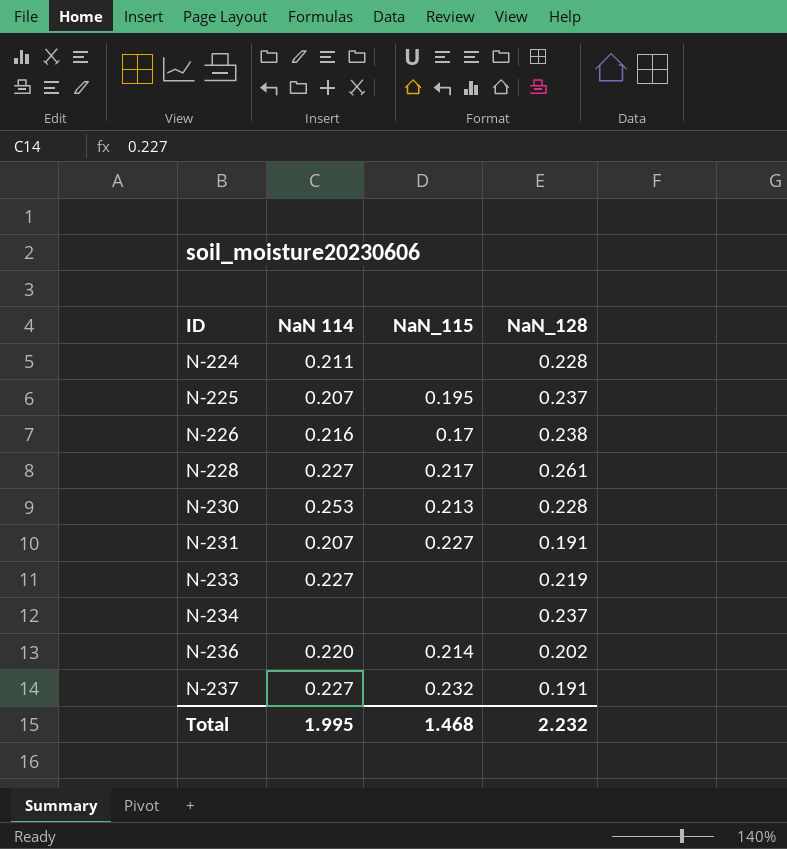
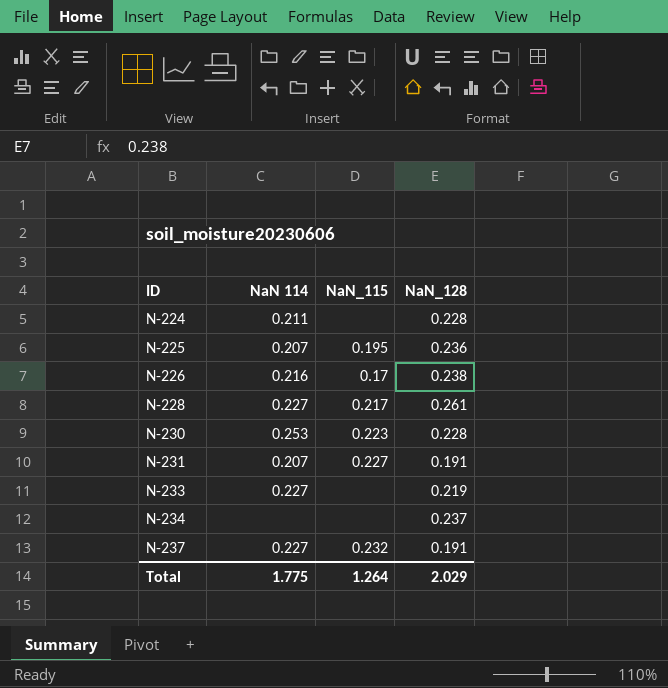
row N-236: 0.220 | 0.214 | 0.202 -> none
N-225 | NaN_128: 0.237 -> 0.236
N-230 | NaN_115: 0.213 -> 0.223
Total | NaN 114: 1.995 -> 1.775
Total | NaN_115: 1.468 -> 1.264
Total | NaN_128: 2.232 -> 2.029

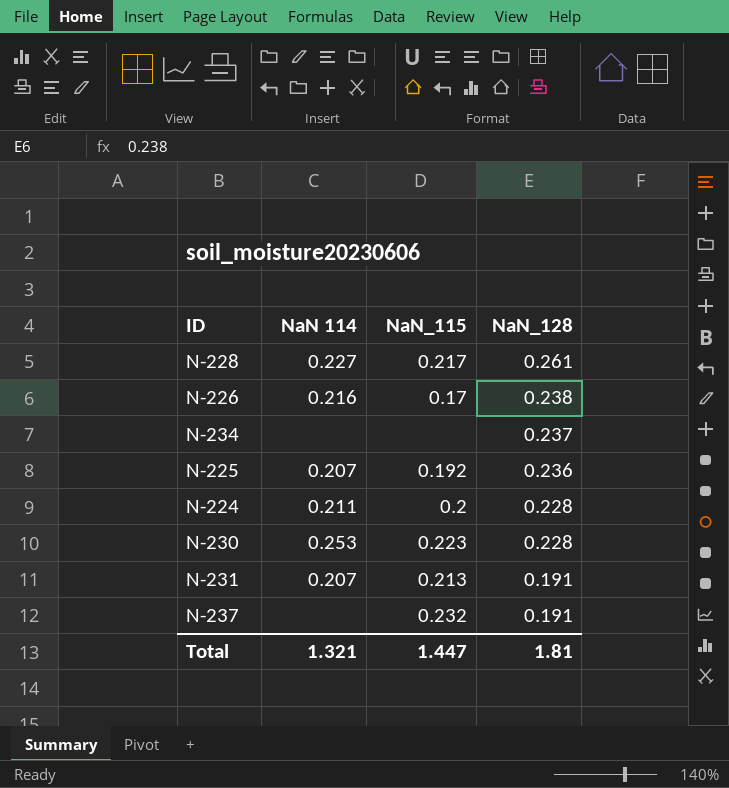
row order: ID ascending -> NaN_128 descending
row N-233: 0.227 | none | 0.219 -> none
N-225 | NaN_115: 0.195 -> 0.192
N-224 | NaN_115: none -> 0.2
N-231 | NaN_115: 0.227 -> 0.213
N-237 | NaN 114: 0.227 -> none
Total | NaN 114: 1.775 -> 1.321
Total | NaN_115: 1.264 -> 1.447
Total | NaN_128: 2.029 -> 1.81

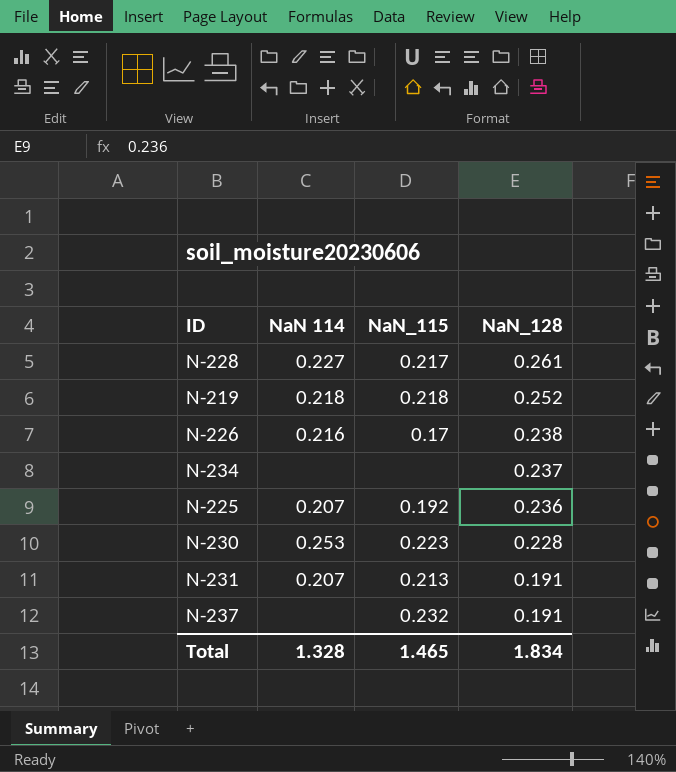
row N-224: 0.211 | 0.2 | 0.228 -> none
row N-219: none -> 0.218 | 0.218 | 0.252
Total | NaN 114: 1.321 -> 1.328
Total | NaN_115: 1.447 -> 1.465
Total | NaN_128: 1.81 -> 1.834

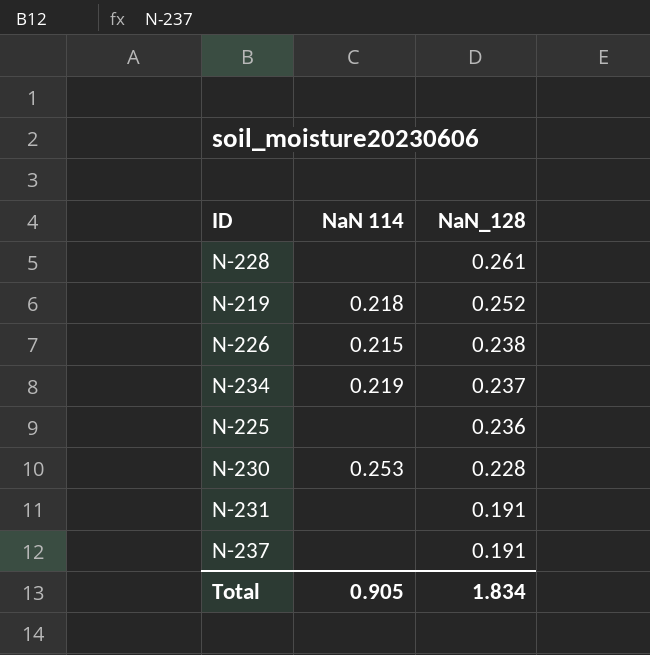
column NaN_115 | position: 3 -> none
N-228 | NaN 114: 0.227 -> none
N-226 | NaN 114: 0.216 -> 0.215
N-234 | NaN 114: none -> 0.219
N-225 | NaN 114: 0.207 -> none
N-231 | NaN 114: 0.207 -> none
Total | NaN 114: 1.328 -> 0.905

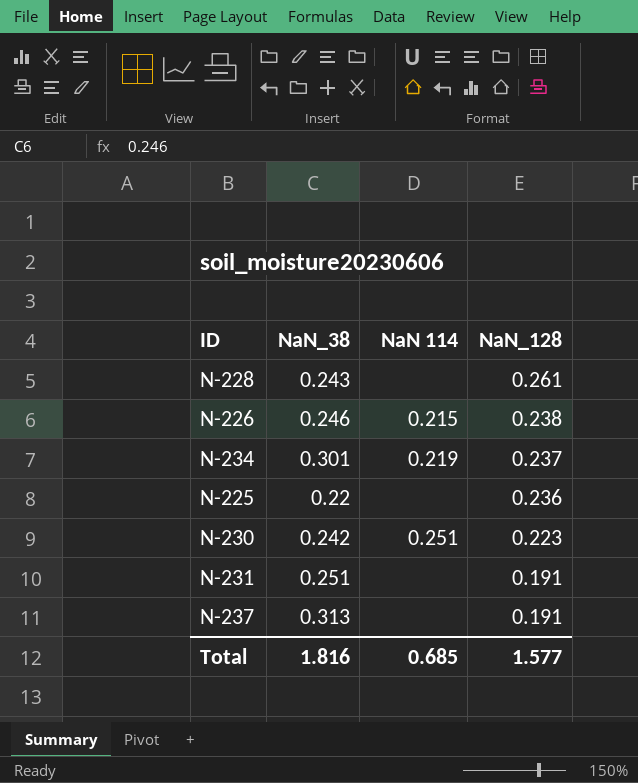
column NaN_38 | position: none -> 2
row N-219: 0.218 | 0.252 -> none
N-230 | NaN 114: 0.253 -> 0.251
N-230 | NaN_128: 0.228 -> 0.223
Total | NaN 114: 0.905 -> 0.685
Total | NaN_128: 1.834 -> 1.577

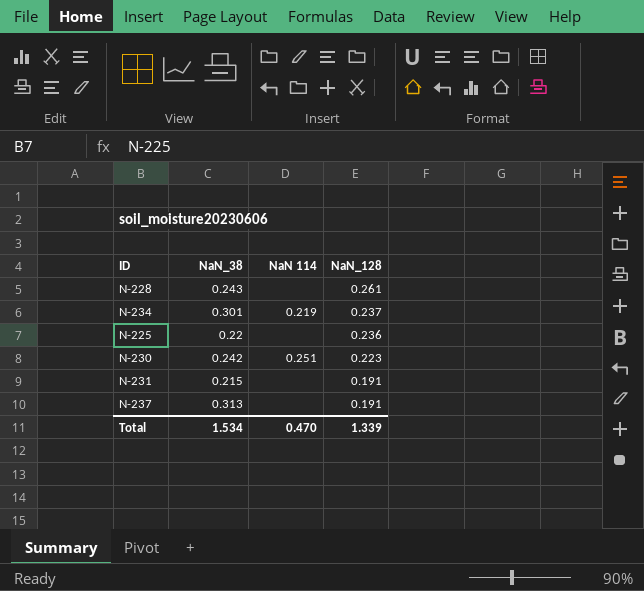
row N-226: 0.246 | 0.215 | 0.238 -> none
N-231 | NaN_38: 0.251 -> 0.215
Total | NaN_38: 1.816 -> 1.534
Total | NaN 114: 0.685 -> 0.470
Total | NaN_128: 1.577 -> 1.339

